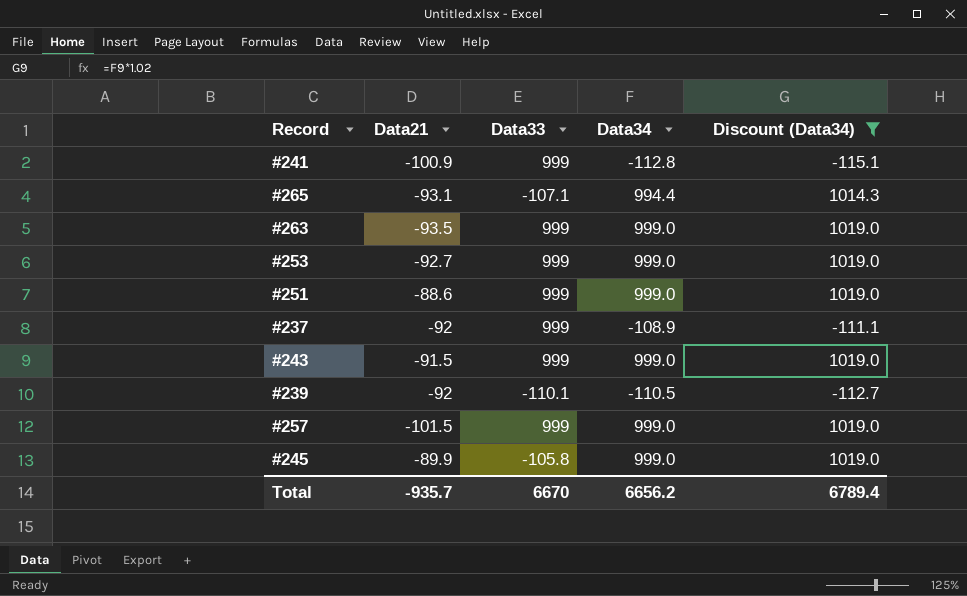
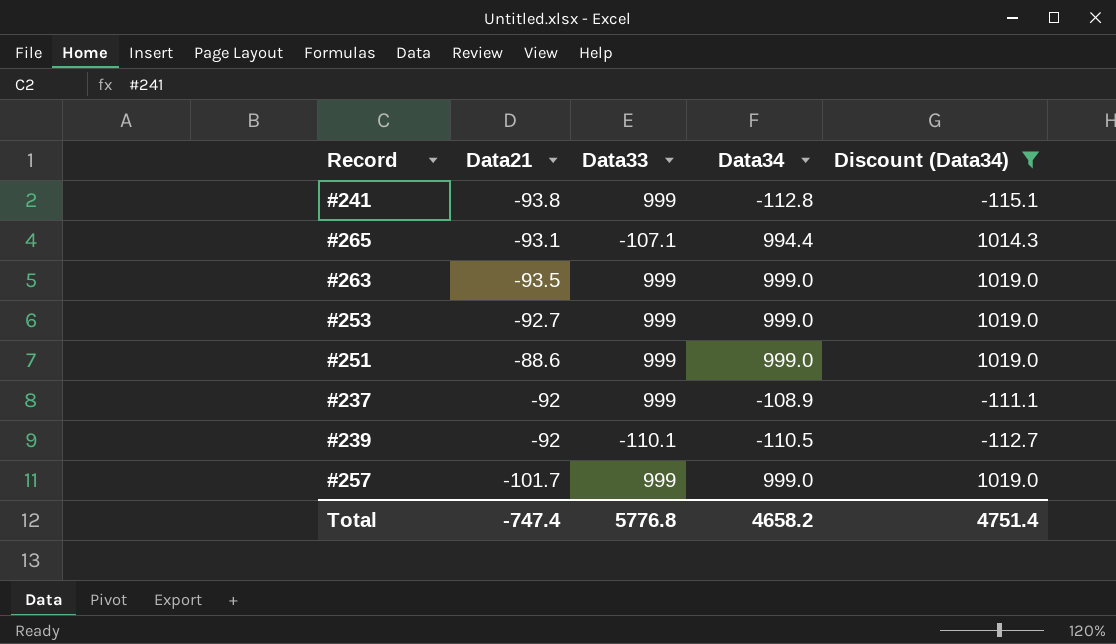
row #243: -91.5 | 999 | 999.0 | 1019.0 -> none
row #245: -89.9 | -105.8 | 999.0 | 1019.0 -> none
#241 | Data21: -100.9 -> -93.8
#257 | Data21: -101.5 -> -101.7
Total | Data21: -935.7 -> -747.4
Total | Data33: 6670 -> 5776.8
Total | Data34: 6656.2 -> 4658.2
Total | Discount (Data34): 6789.4 -> 4751.4

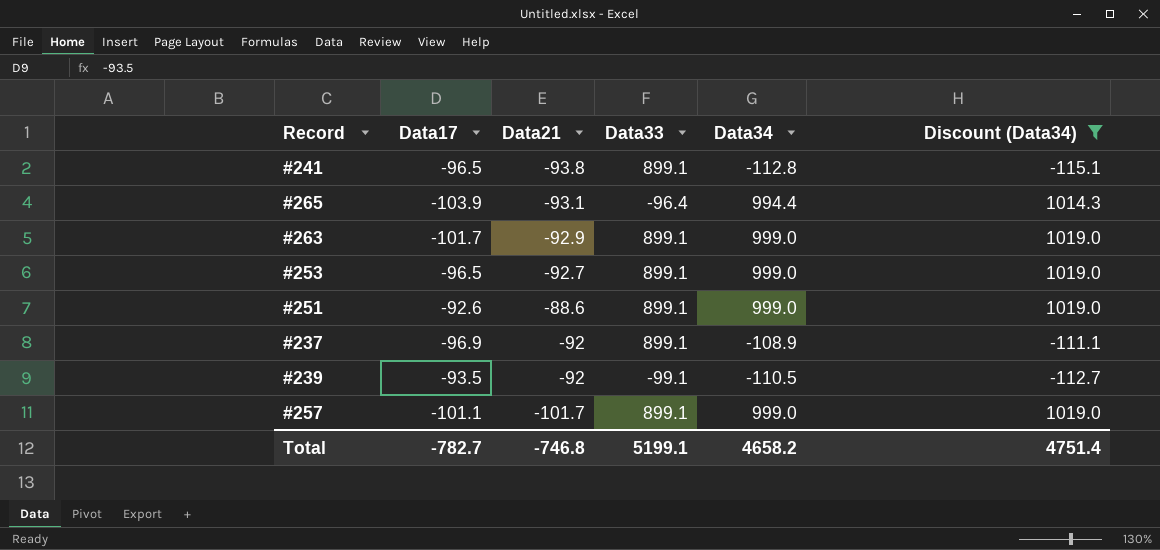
column Data17 | position: none -> 2
#241 | Data33: 999 -> 899.1
#265 | Data33: -107.1 -> -96.4
#263 | Data21: -93.5 -> -92.9
#263 | Data33: 999 -> 899.1
#253 | Data33: 999 -> 899.1
#251 | Data33: 999 -> 899.1
#237 | Data33: 999 -> 899.1
#239 | Data33: -110.1 -> -99.1
#257 | Data33: 999 -> 899.1
Total | Data21: -747.4 -> -746.8
Total | Data33: 5776.8 -> 5199.1

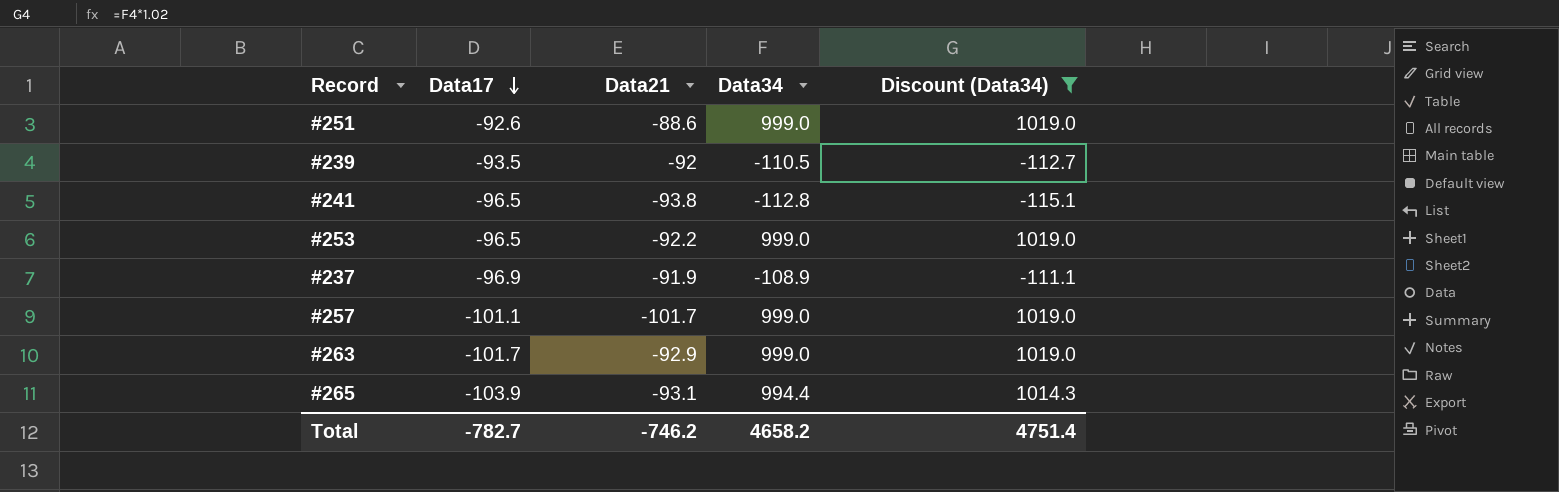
row order: none -> Data17 descending
column Data33 | position: 4 -> none
#253 | Data21: -92.7 -> -92.2
#237 | Data21: -92 -> -91.9
Total | Data21: -746.8 -> -746.2

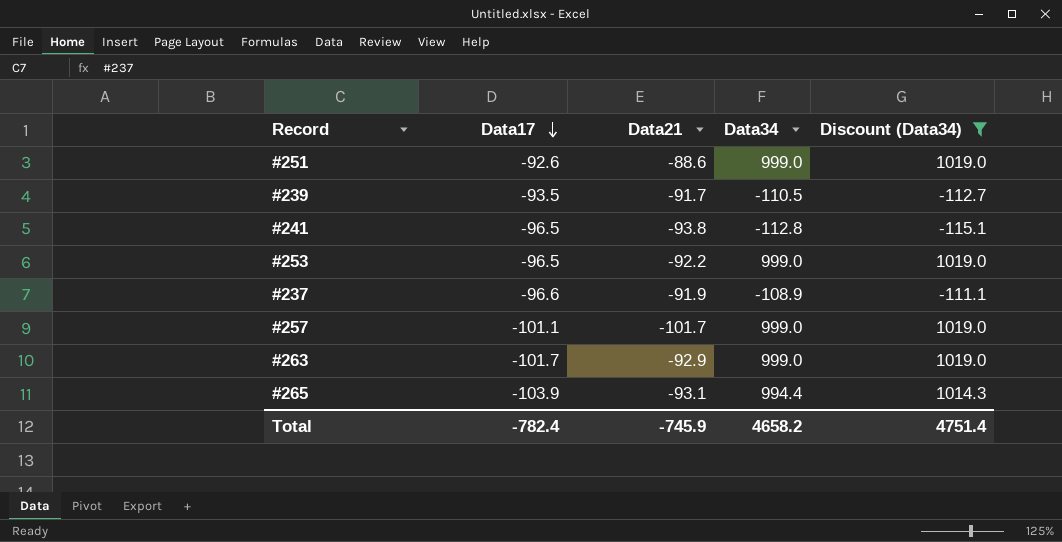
#239 | Data21: -92 -> -91.7
#237 | Data17: -96.9 -> -96.6
Total | Data17: -782.7 -> -782.4
Total | Data21: -746.2 -> -745.9

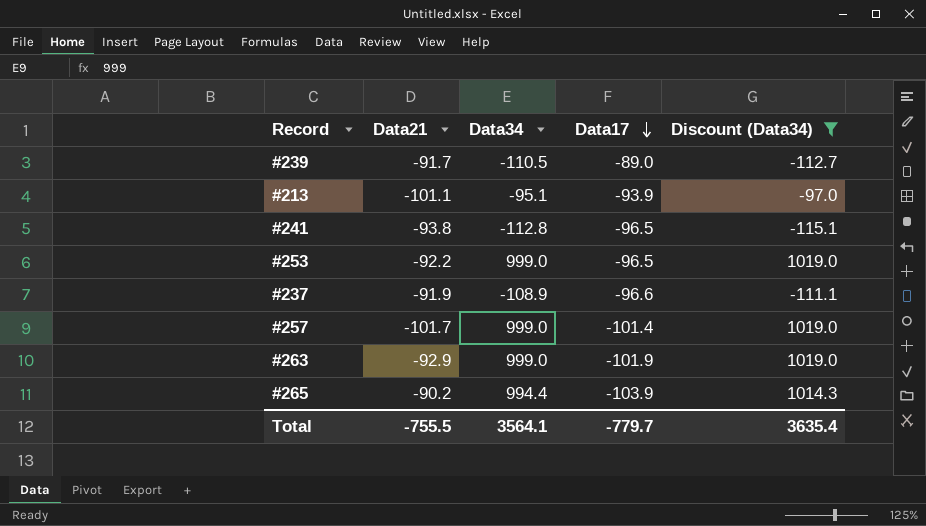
column Data17 | position: 2 -> 4
row #251: -92.6 | -88.6 | 999.0 | 1019.0 -> none
#239 | Data17: -93.5 -> -89.0
row #213: none -> -101.1 | -95.1 | -93.9 | -97.0
#257 | Data17: -101.1 -> -101.4
#263 | Data17: -101.7 -> -101.9
#265 | Data21: -93.1 -> -90.2
Total | Data21: -745.9 -> -755.5
Total | Data34: 4658.2 -> 3564.1
Total | Data17: -782.4 -> -779.7
Total | Discount (Data34): 4751.4 -> 3635.4

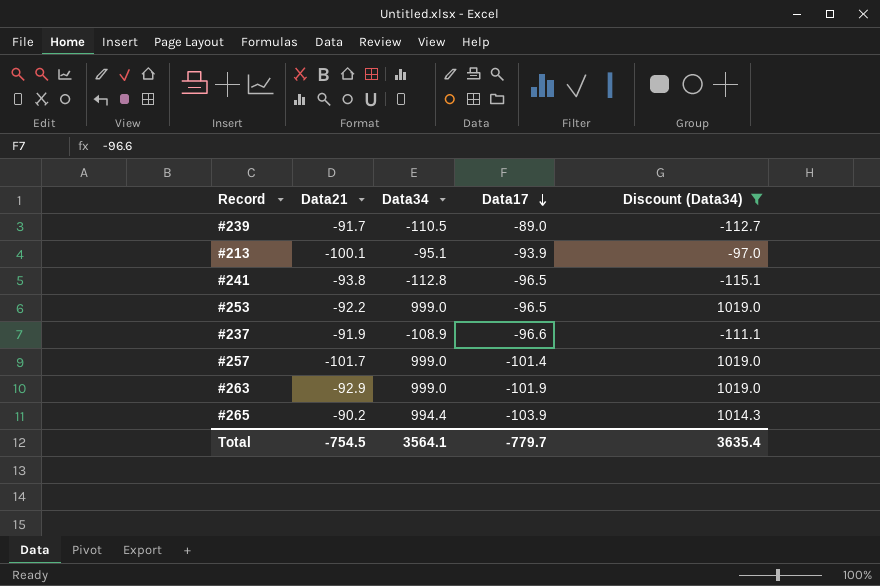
#213 | Data21: -101.1 -> -100.1
Total | Data21: -755.5 -> -754.5

